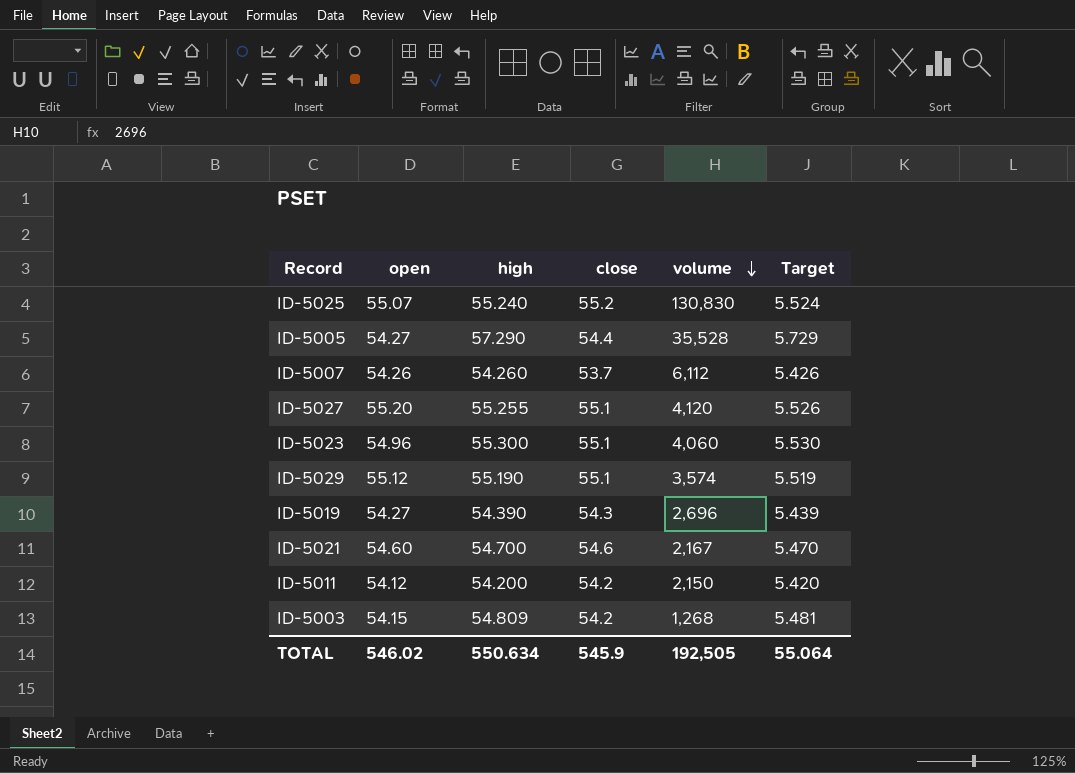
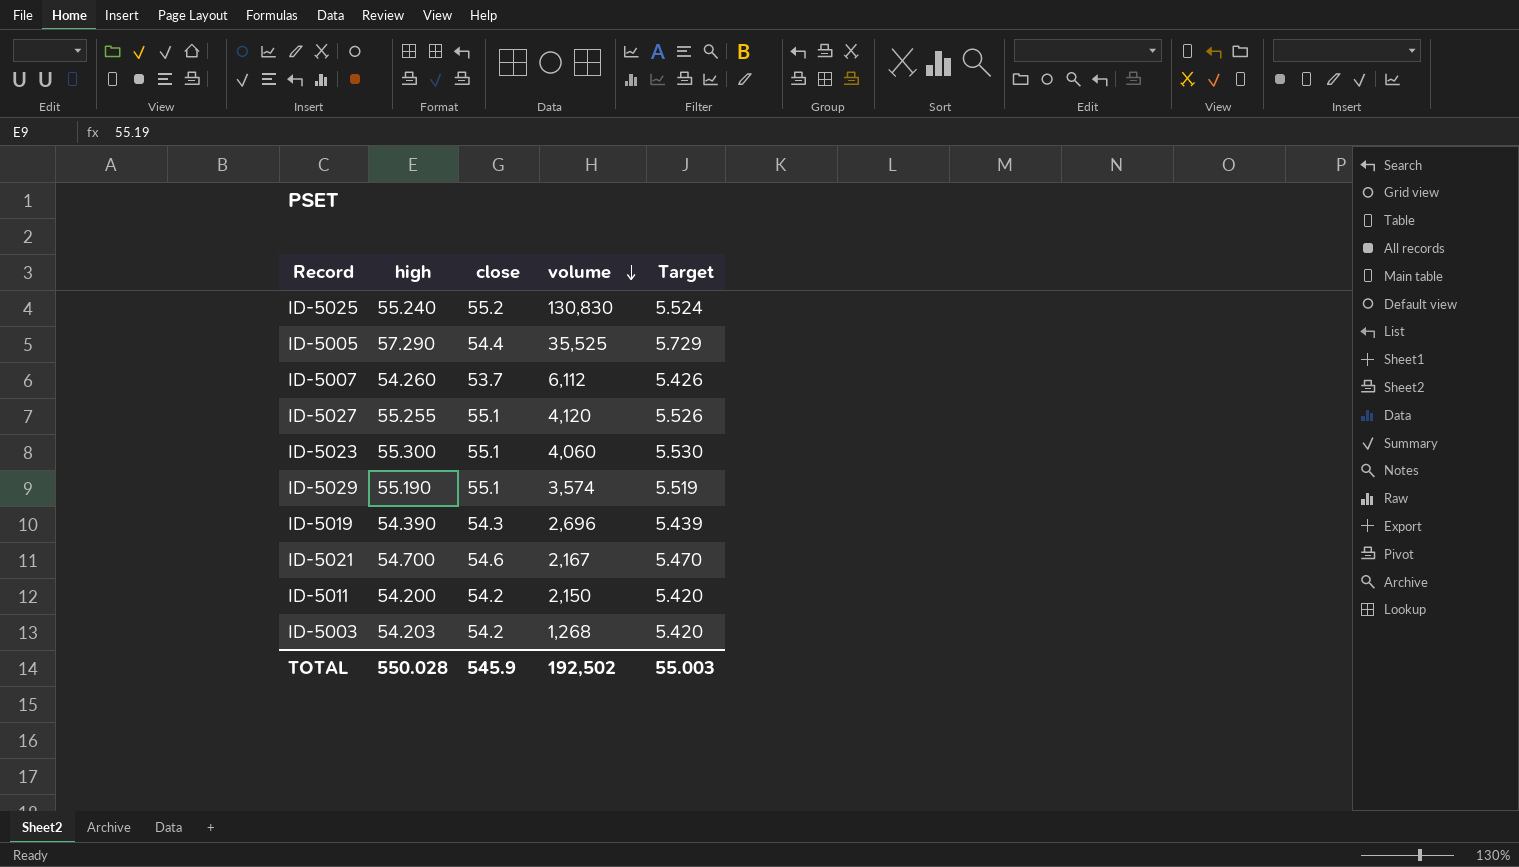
column open | position: 2 -> none
ID-5005 | volume: 35,528 -> 35,525
ID-5003 | high: 54.809 -> 54.203
ID-5003 | Target: 5.481 -> 5.420
TOTAL | high: 550.634 -> 550.028
TOTAL | volume: 192,505 -> 192,502
TOTAL | Target: 55.064 -> 55.003

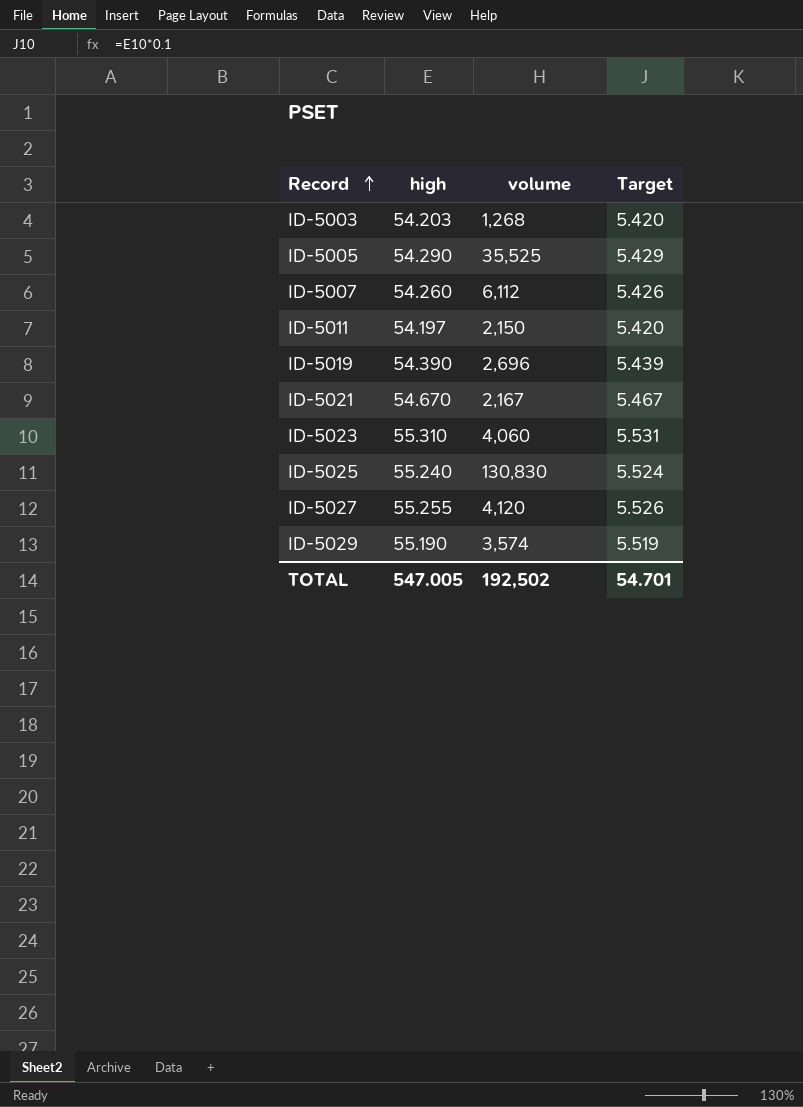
row order: volume descending -> Record ascending
column close | position: 3 -> none
ID-5005 | high: 57.290 -> 54.290
ID-5005 | Target: 5.729 -> 5.429
ID-5011 | high: 54.200 -> 54.197
ID-5021 | high: 54.700 -> 54.670
ID-5021 | Target: 5.470 -> 5.467
ID-5023 | high: 55.300 -> 55.310
ID-5023 | Target: 5.530 -> 5.531
TOTAL | high: 550.028 -> 547.005
TOTAL | Target: 55.003 -> 54.701

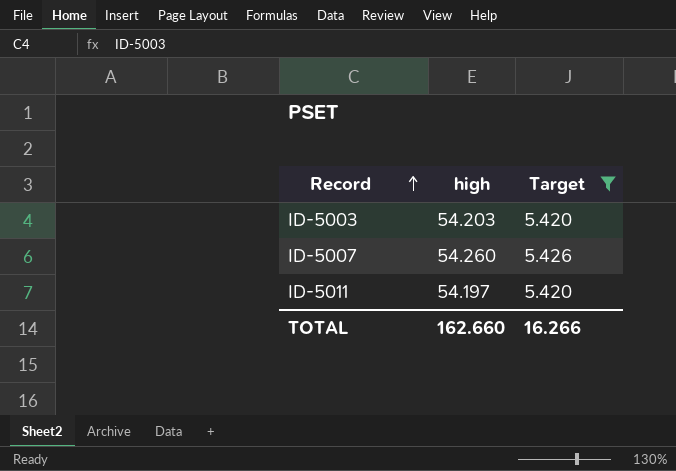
filter: none -> Target <= 5.426
column volume | position: 3 -> none
TOTAL | high: 547.005 -> 162.660
TOTAL | Target: 54.701 -> 16.266

